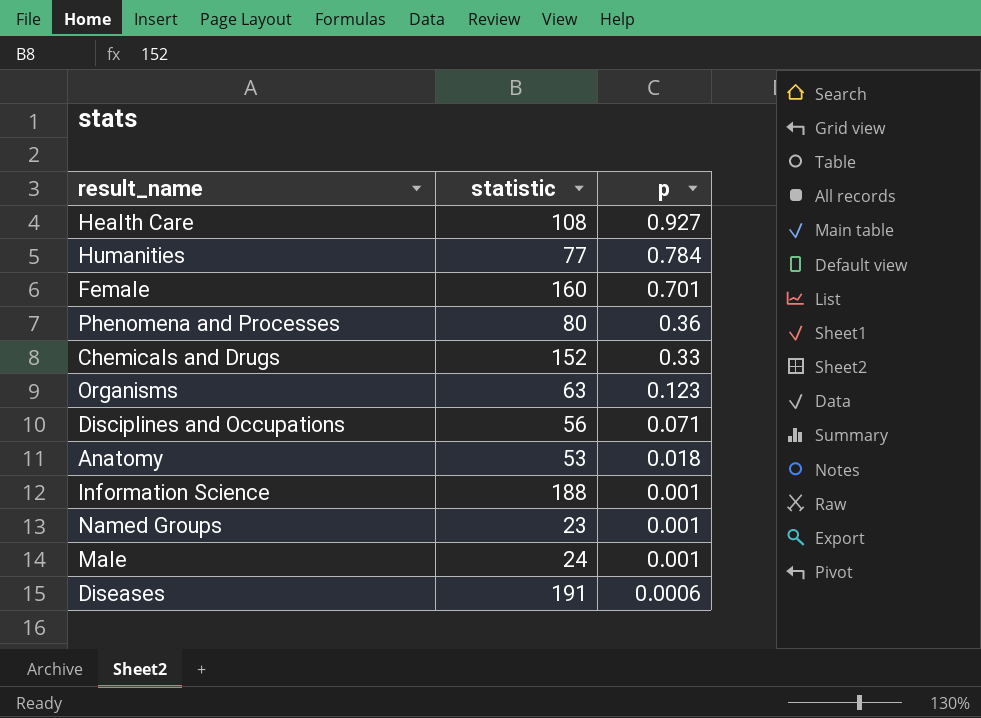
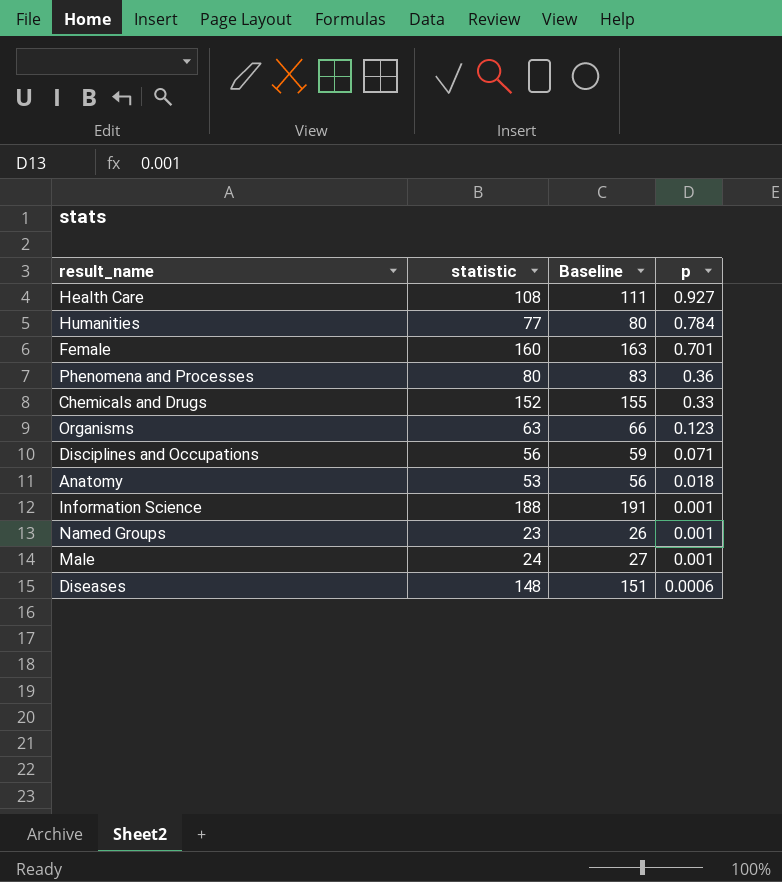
column Baseline | formula: none -> [statistic] + 3
Diseases | statistic: 191 -> 148

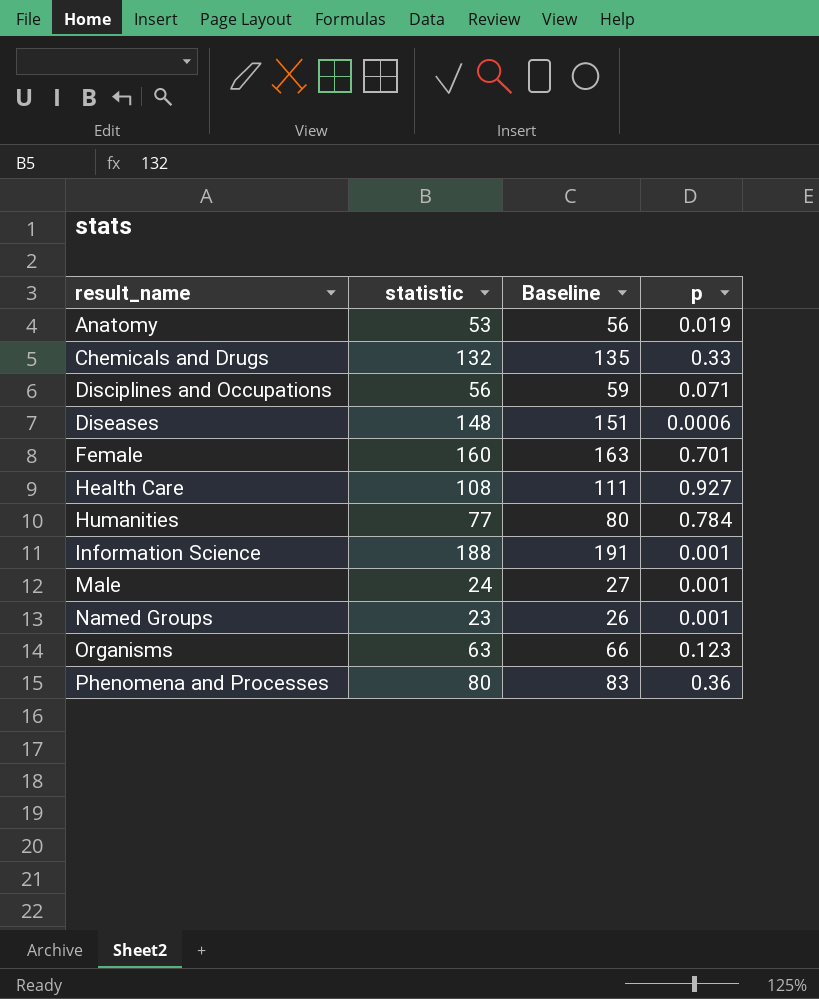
row order: p descending -> result_name ascending
Anatomy | p: 0.018 -> 0.019
Chemicals and Drugs | statistic: 152 -> 132
Chemicals and Drugs | Baseline: 155 -> 135

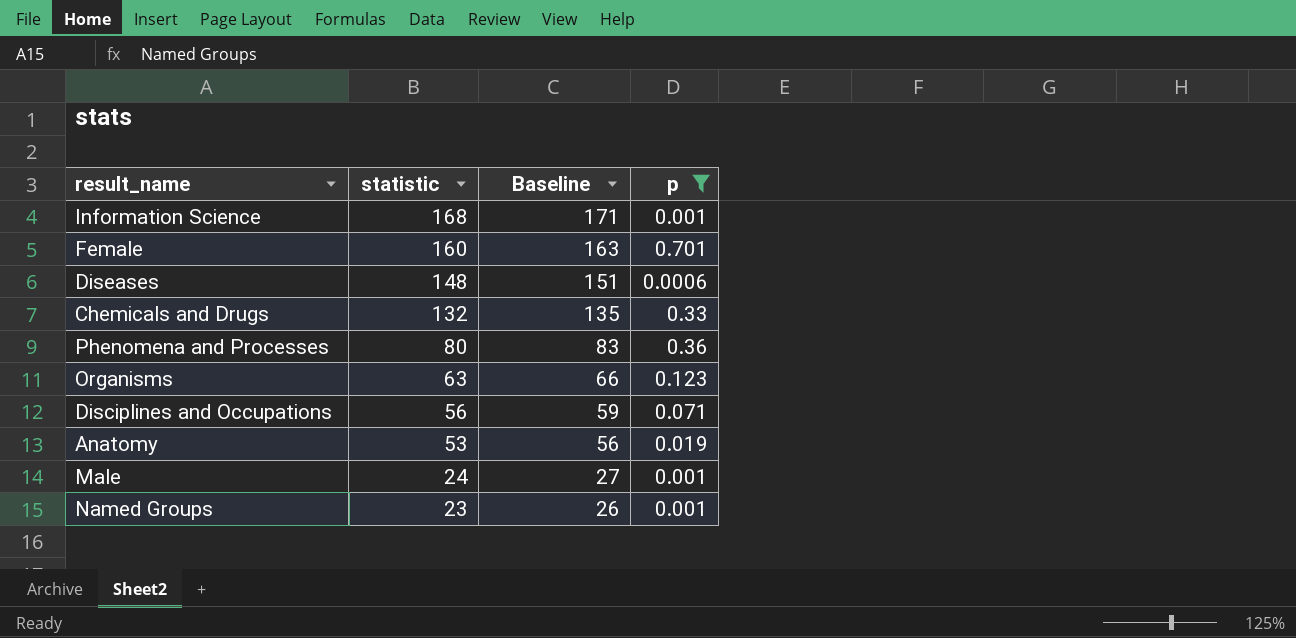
filter: none -> p <= 0.701
row order: result_name ascending -> statistic descending
Information Science | statistic: 188 -> 168
Information Science | Baseline: 191 -> 171

